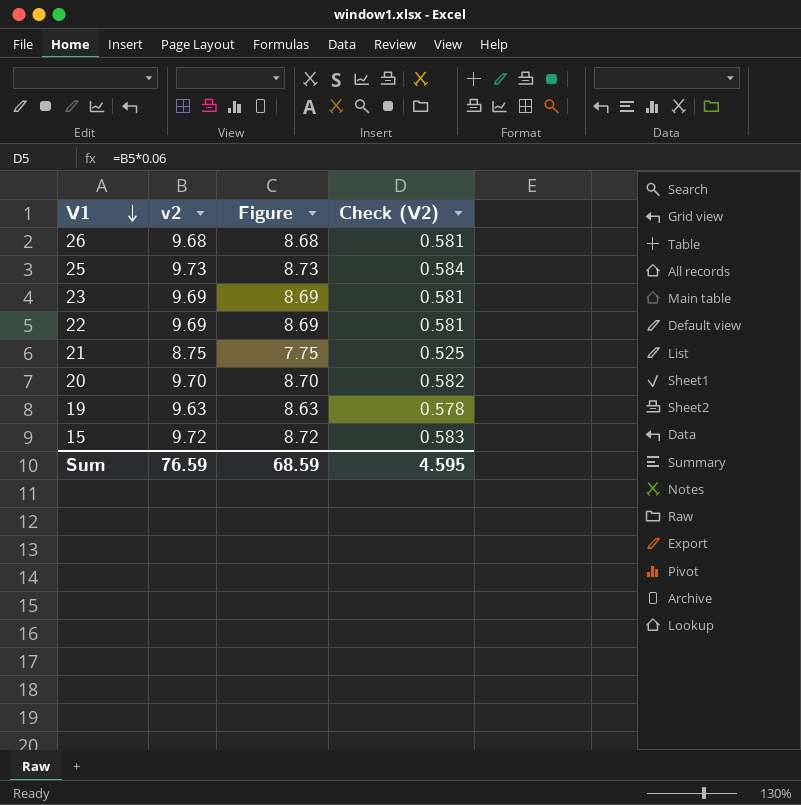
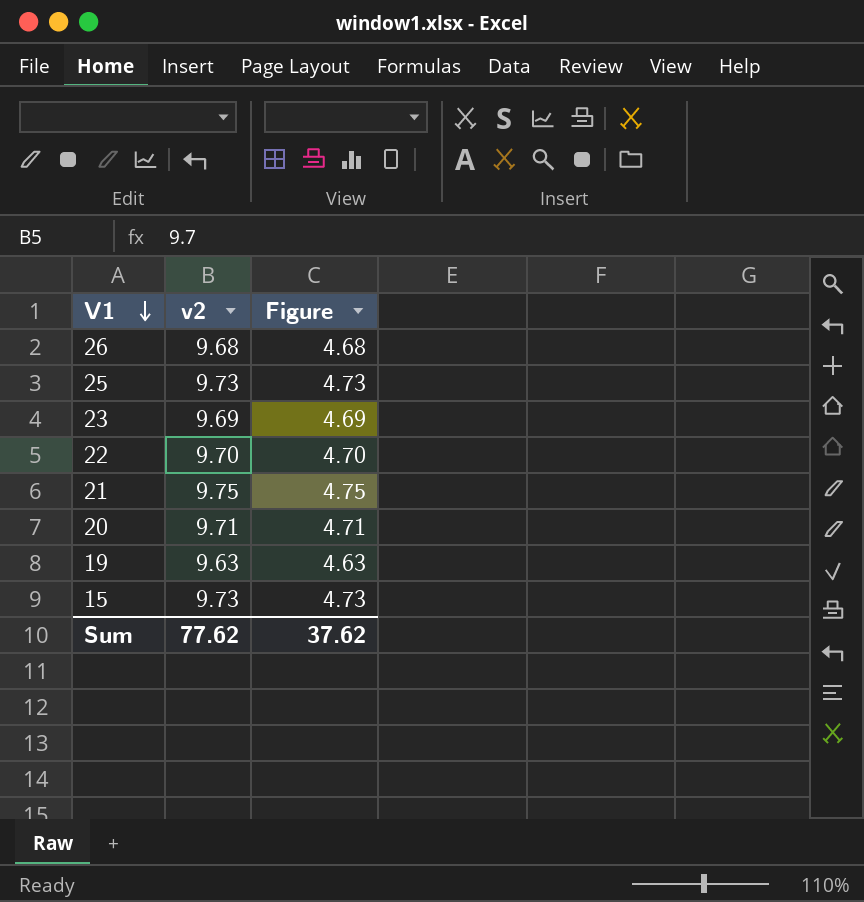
column Check (V2) | formula: [v2] * 0.06 -> none
column Figure | formula: [v2] - 1 -> [v2] - 5
22 | v2: 9.69 -> 9.70
21 | v2: 8.75 -> 9.75
20 | v2: 9.70 -> 9.71
15 | v2: 9.72 -> 9.73
Sum | v2: 76.59 -> 77.62
Sum | Figure: 68.59 -> 37.62

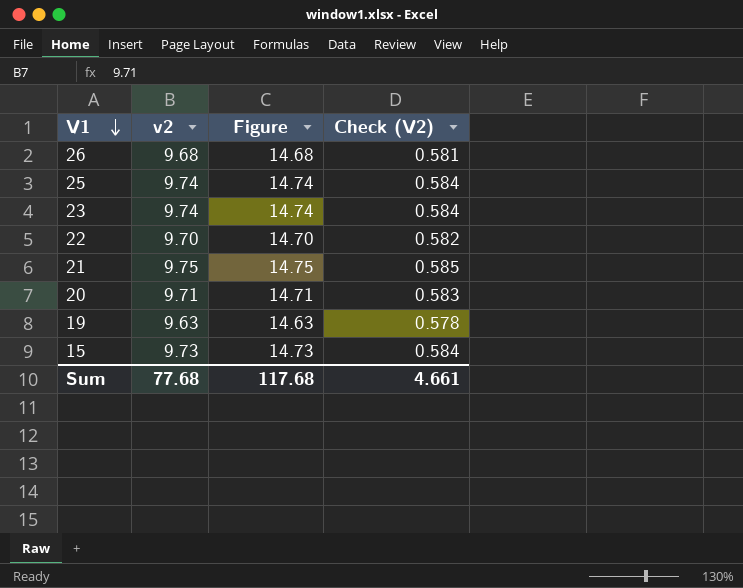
column Figure | formula: [v2] - 5 -> [v2] + 5
column Check (V2) | formula: none -> [v2] * 0.06
25 | v2: 9.73 -> 9.74
23 | v2: 9.69 -> 9.74
Sum | v2: 77.62 -> 77.68
Sum | Figure: 37.62 -> 117.68

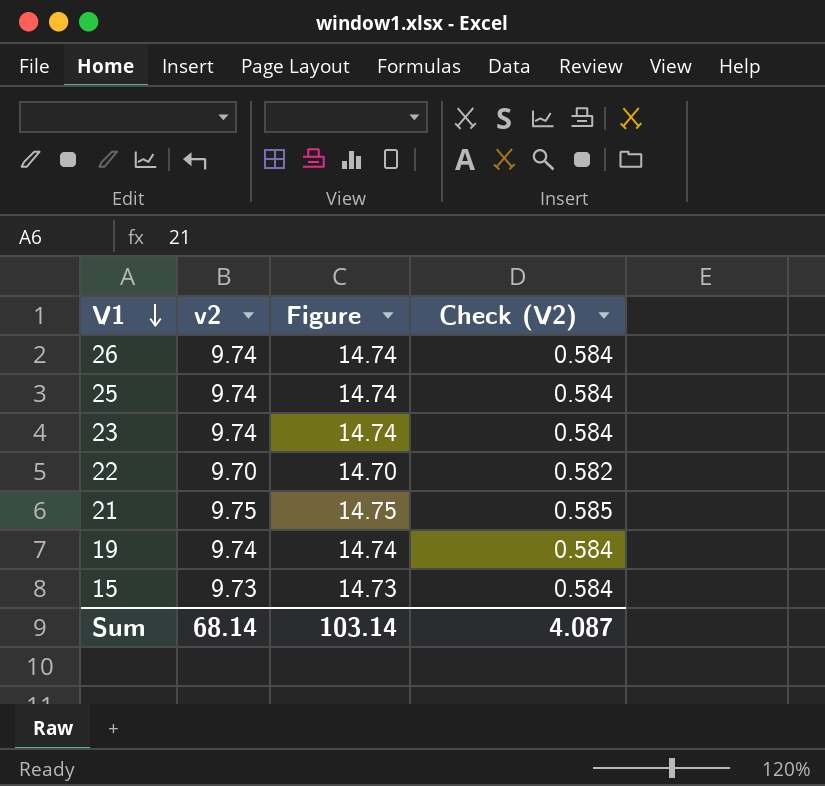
row 20: 9.71 | 14.71 | 0.583 -> none
26 | v2: 9.68 -> 9.74
26 | Figure: 14.68 -> 14.74
26 | Check (V2): 0.581 -> 0.584
19 | v2: 9.63 -> 9.74
19 | Figure: 14.63 -> 14.74
19 | Check (V2): 0.578 -> 0.584
Sum | v2: 77.68 -> 68.14
Sum | Figure: 117.68 -> 103.14
Sum | Check (V2): 4.661 -> 4.087

